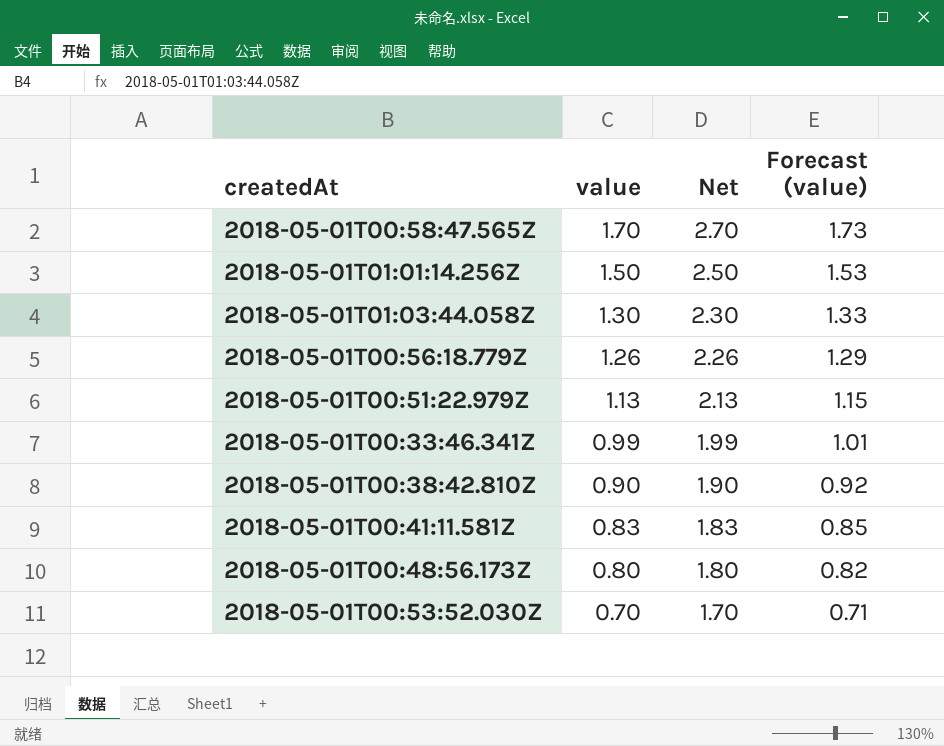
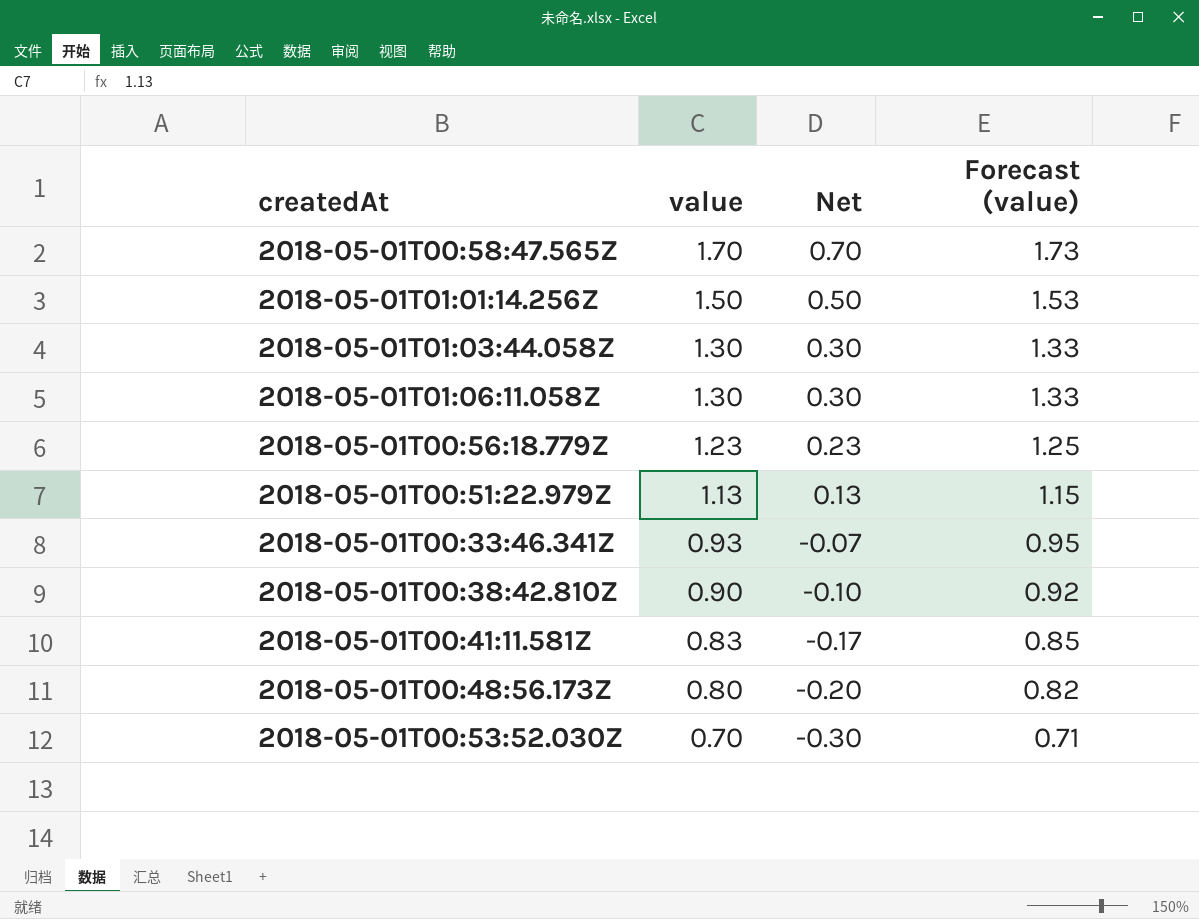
column Net | formula: [value] + 1 -> [value] - 1
row 2018-05-01T01:06:11.058Z: none -> 1.30 | 0.30 | 1.33
2018-05-01T00:56:18.779Z | value: 1.26 -> 1.23
2018-05-01T00:56:18.779Z | Forecast (value): 1.29 -> 1.25
2018-05-01T00:33:46.341Z | value: 0.99 -> 0.93
2018-05-01T00:33:46.341Z | Forecast (value): 1.01 -> 0.95

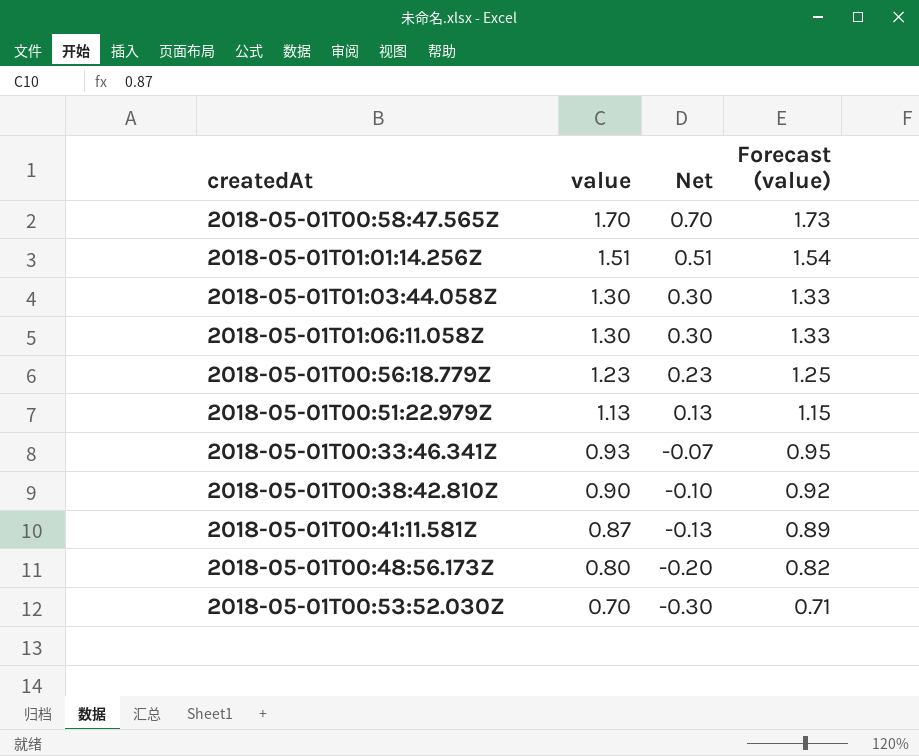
2018-05-01T01:01:14.256Z | value: 1.50 -> 1.51
2018-05-01T01:01:14.256Z | Net: 0.50 -> 0.51
2018-05-01T01:01:14.256Z | Forecast (value): 1.53 -> 1.54
2018-05-01T00:41:11.581Z | value: 0.83 -> 0.87
2018-05-01T00:41:11.581Z | Net: -0.17 -> -0.13
2018-05-01T00:41:11.581Z | Forecast (value): 0.85 -> 0.89

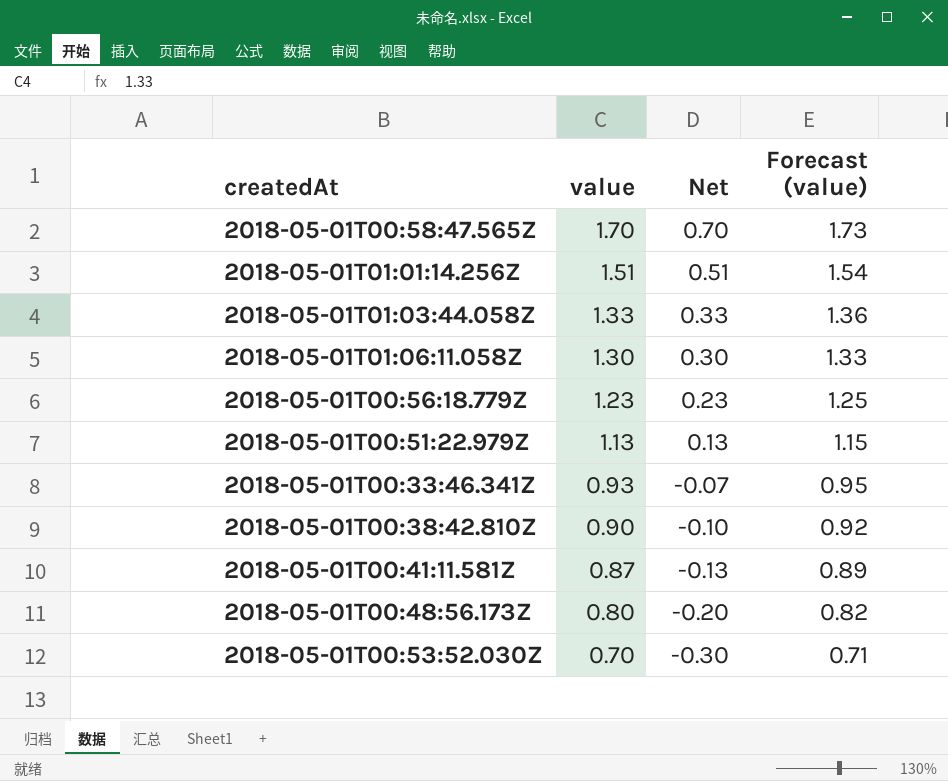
2018-05-01T01:03:44.058Z | value: 1.30 -> 1.33
2018-05-01T01:03:44.058Z | Net: 0.30 -> 0.33
2018-05-01T01:03:44.058Z | Forecast (value): 1.33 -> 1.36

